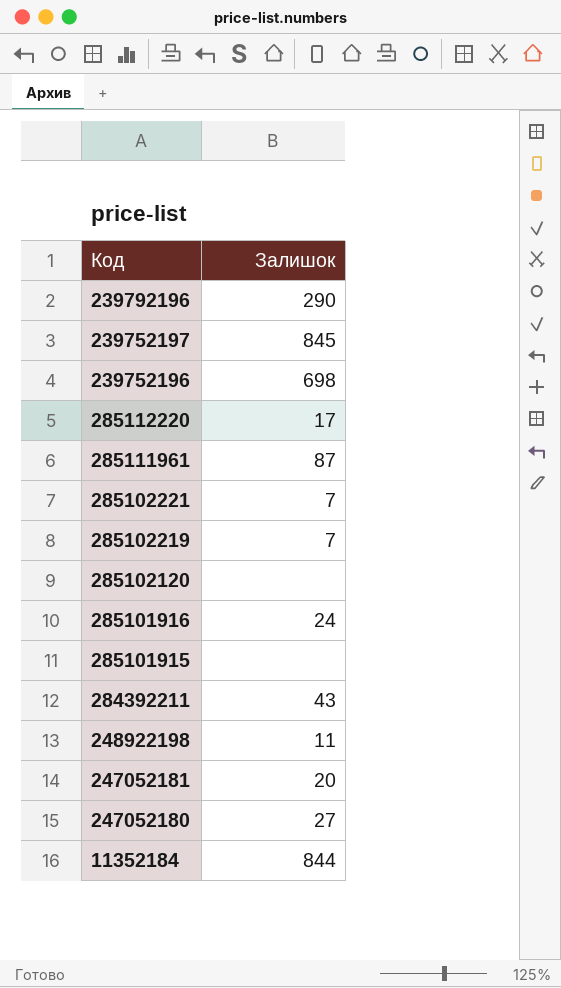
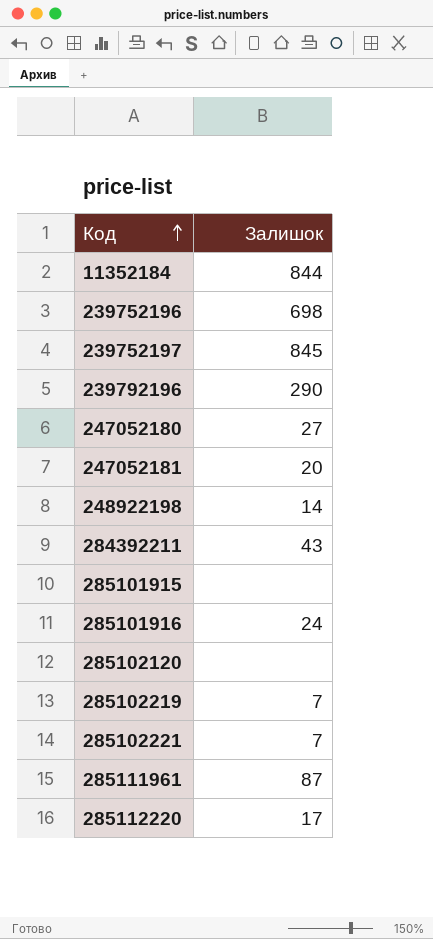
row order: none -> Код ascending
248922198 | Залишок: 11 -> 14

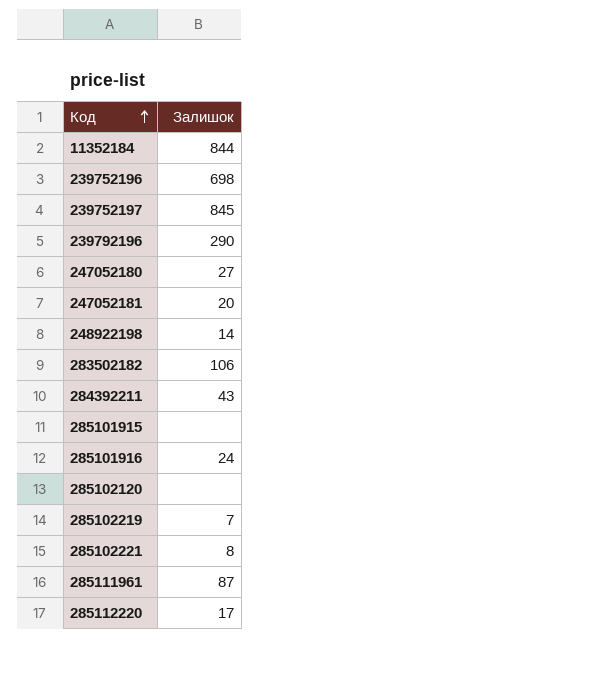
row 283502182: none -> 106
285102221 | Залишок: 7 -> 8

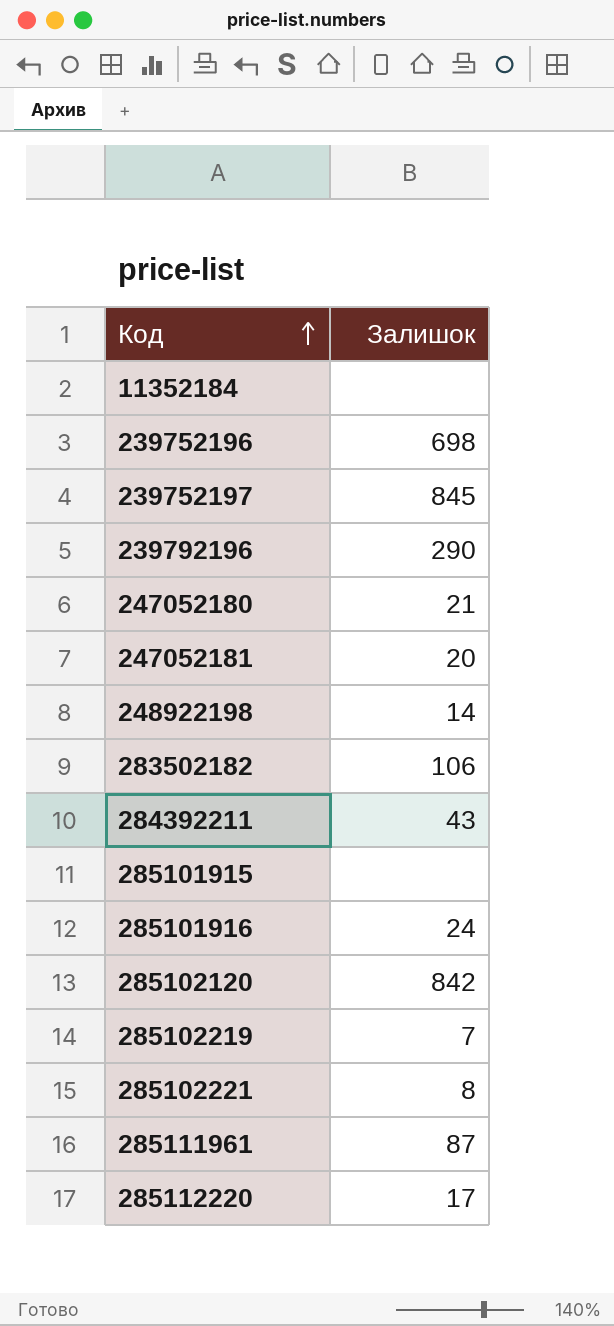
11352184 | Залишок: 844 -> none
247052180 | Залишок: 27 -> 21
285102120 | Залишок: none -> 842

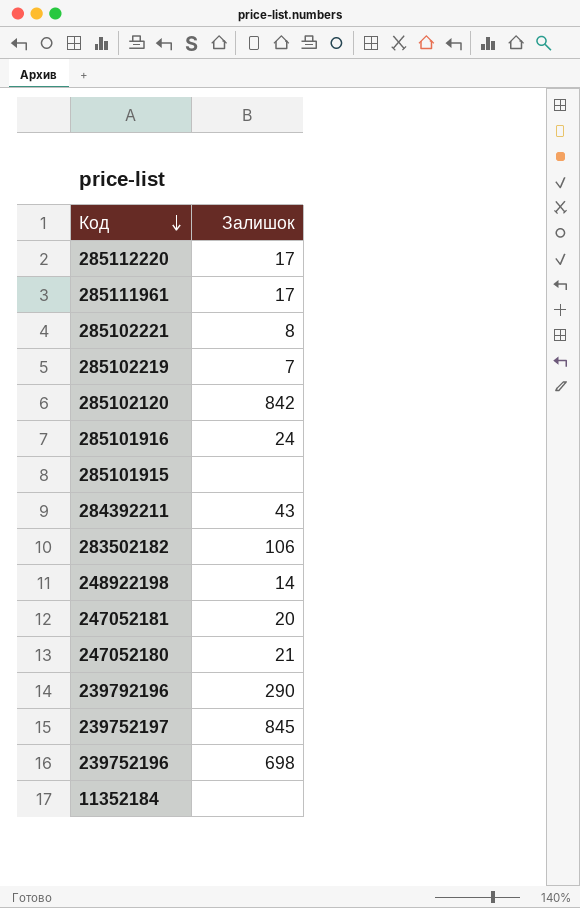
row order: Код ascending -> Код descending
285111961 | Залишок: 87 -> 17

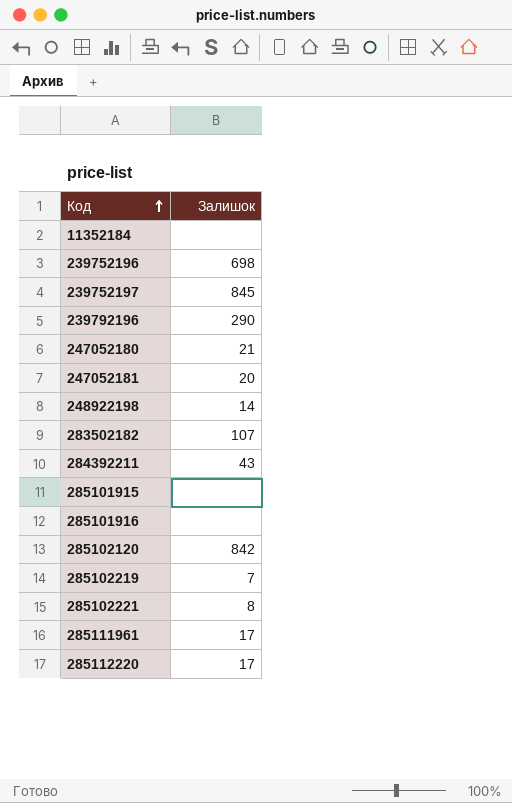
row order: Код descending -> Код ascending
283502182 | Залишок: 106 -> 107
285101916 | Залишок: 24 -> none

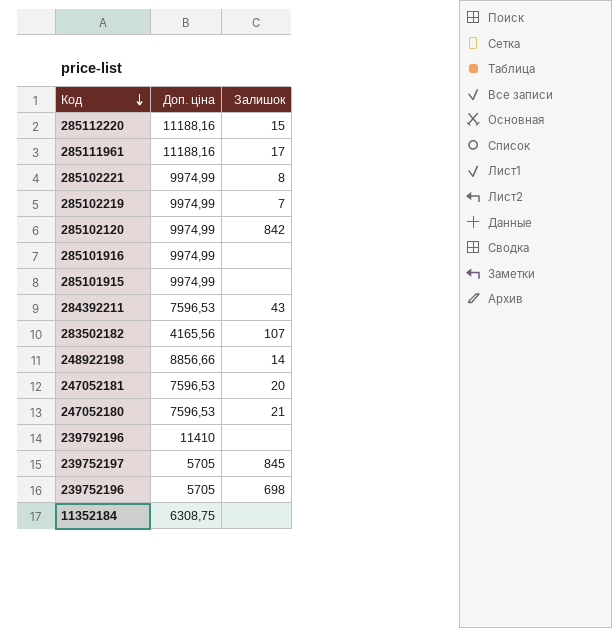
row order: Код ascending -> Код descending
column Доп. ціна | position: none -> 2
285112220 | Залишок: 17 -> 15
239792196 | Залишок: 290 -> none

